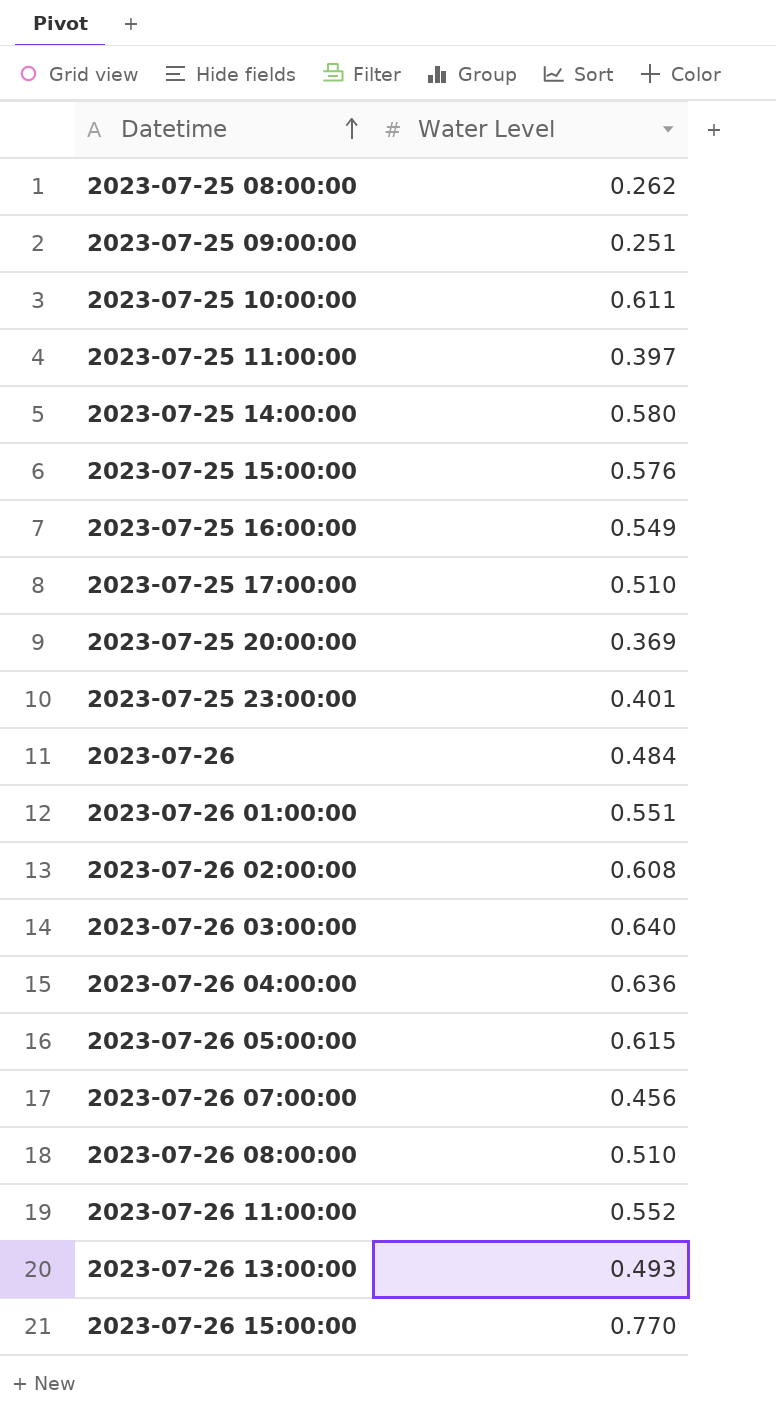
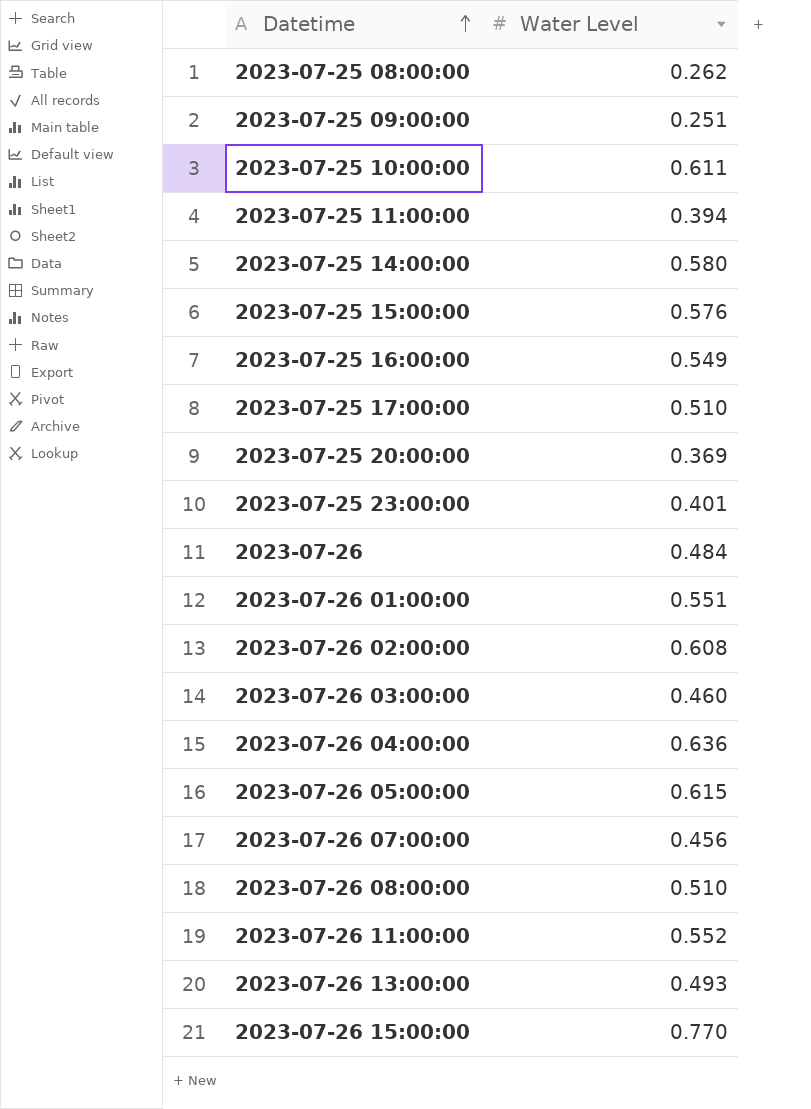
2023-07-25 11:00:00 | Water Level: 0.397 -> 0.394
2023-07-26 03:00:00 | Water Level: 0.640 -> 0.460

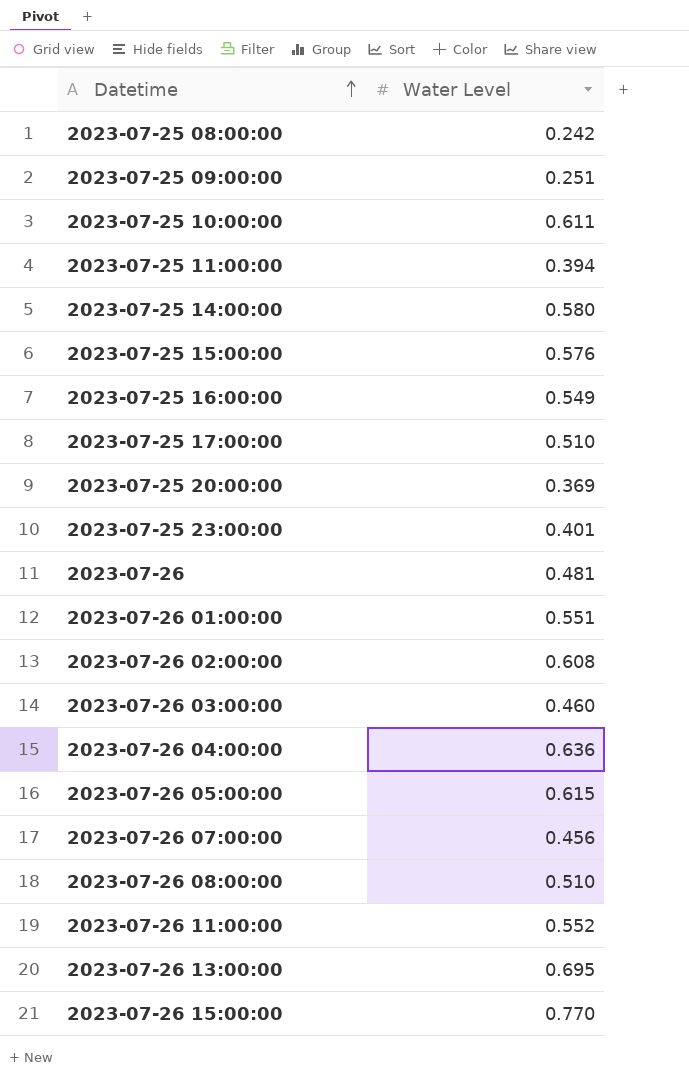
2023-07-25 08:00:00 | Water Level: 0.262 -> 0.242
2023-07-26 | Water Level: 0.484 -> 0.481
2023-07-26 13:00:00 | Water Level: 0.493 -> 0.695

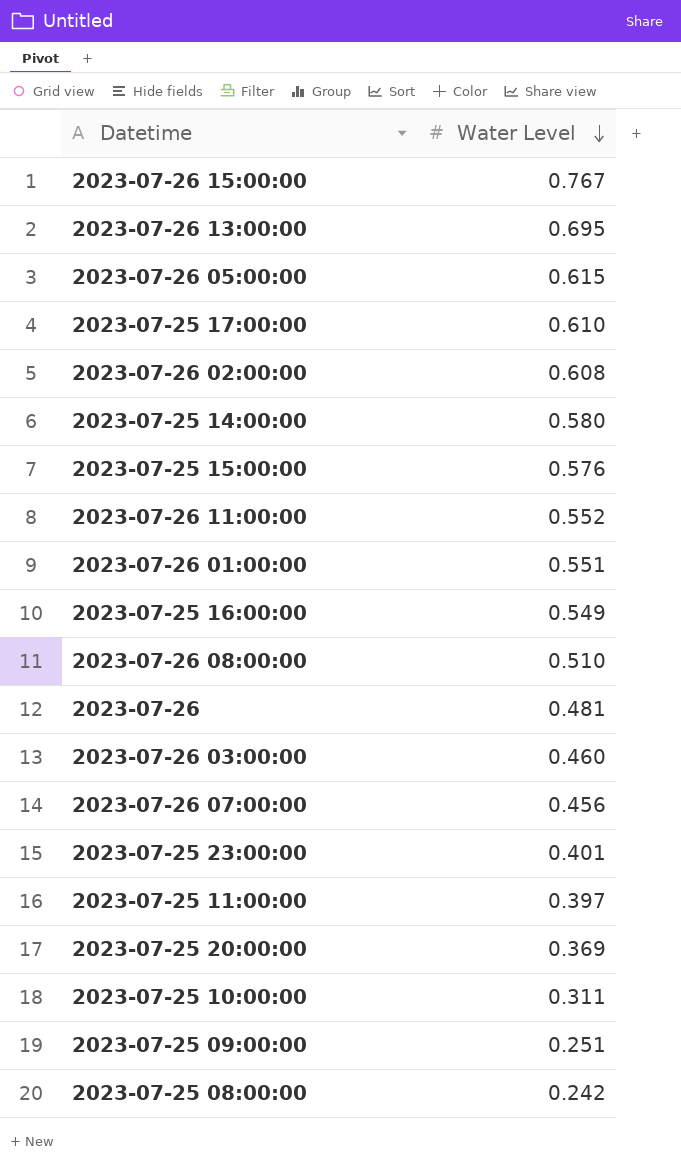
row order: Datetime ascending -> Water Level descending
row 2023-07-26 04:00:00: 0.636 -> none
2023-07-26 15:00:00 | Water Level: 0.770 -> 0.767
2023-07-25 17:00:00 | Water Level: 0.510 -> 0.610
2023-07-25 11:00:00 | Water Level: 0.394 -> 0.397
2023-07-25 10:00:00 | Water Level: 0.611 -> 0.311

